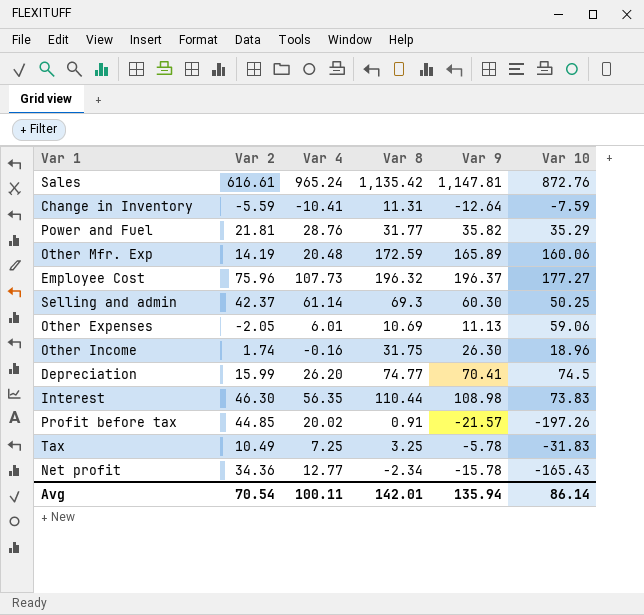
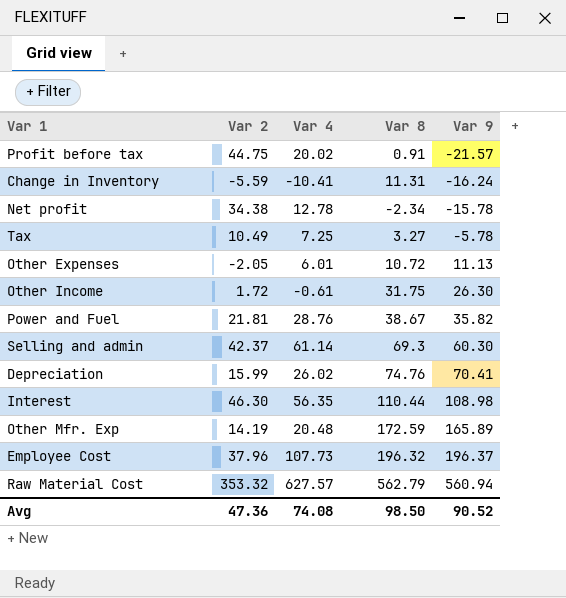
row order: none -> Var 9 ascending
column Var 10 | position: 6 -> none
row Sales: 616.61 | 965.24 | 1,135.42 | 1,147.81 | 872.76 -> none
Profit before tax | Var 2: 44.85 -> 44.75
Change in Inventory | Var 9: -12.64 -> -16.24
Net profit | Var 2: 34.36 -> 34.38
Net profit | Var 4: 12.77 -> 12.78
Tax | Var 8: 3.25 -> 3.27
Other Expenses | Var 8: 10.69 -> 10.72
Other Income | Var 2: 1.74 -> 1.72
Other Income | Var 4: -0.16 -> -0.61
Power and Fuel | Var 8: 31.77 -> 38.67
Depreciation | Var 4: 26.20 -> 26.02
Depreciation | Var 8: 74.77 -> 74.76
Employee Cost | Var 2: 75.96 -> 37.96
row Raw Material Cost: none -> 353.32 | 627.57 | 562.79 | 560.94
Avg | Var 2: 70.54 -> 47.36
Avg | Var 4: 100.11 -> 74.08
Avg | Var 8: 142.01 -> 98.50
Avg | Var 9: 135.94 -> 90.52

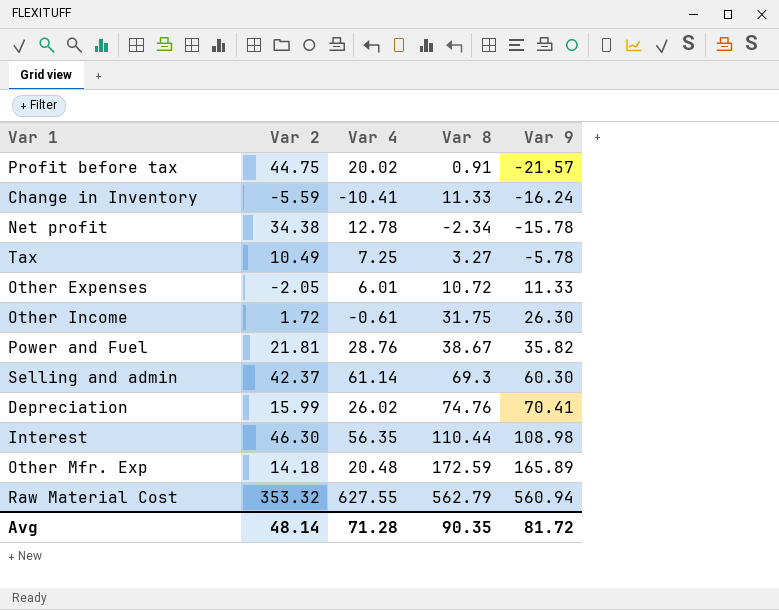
row Employee Cost: 37.96 | 107.73 | 196.32 | 196.37 -> none
Change in Inventory | Var 8: 11.31 -> 11.33
Other Expenses | Var 9: 11.13 -> 11.33
Other Mfr. Exp | Var 2: 14.19 -> 14.18
Raw Material Cost | Var 4: 627.57 -> 627.55
Avg | Var 2: 47.36 -> 48.14
Avg | Var 4: 74.08 -> 71.28
Avg | Var 8: 98.50 -> 90.35
Avg | Var 9: 90.52 -> 81.72

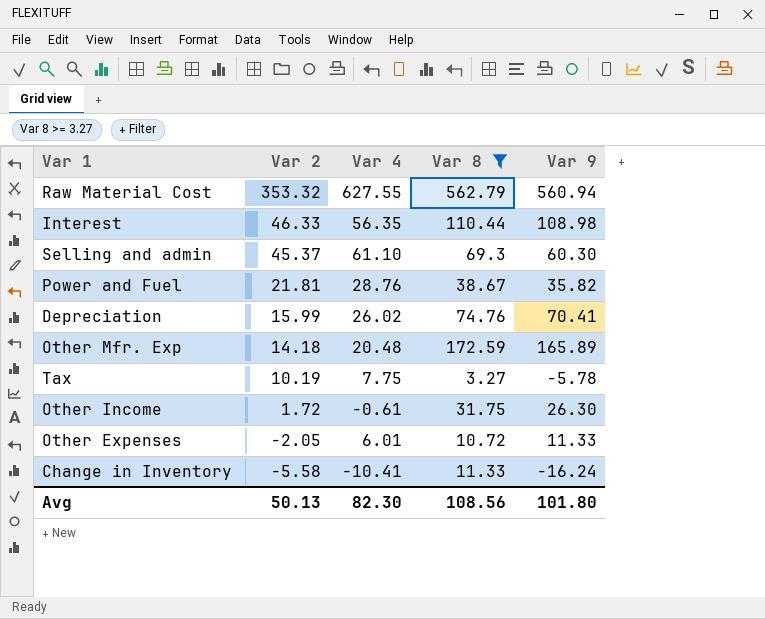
filter: none -> Var 8 >= 3.27
row order: Var 9 ascending -> Var 2 descending
Interest | Var 2: 46.30 -> 46.33
Selling and admin | Var 2: 42.37 -> 45.37
Selling and admin | Var 4: 61.14 -> 61.10
Tax | Var 2: 10.49 -> 10.19
Tax | Var 4: 7.25 -> 7.75
Change in Inventory | Var 2: -5.59 -> -5.58
Avg | Var 2: 48.14 -> 50.13
Avg | Var 4: 71.28 -> 82.30
Avg | Var 8: 90.35 -> 108.56
Avg | Var 9: 81.72 -> 101.80

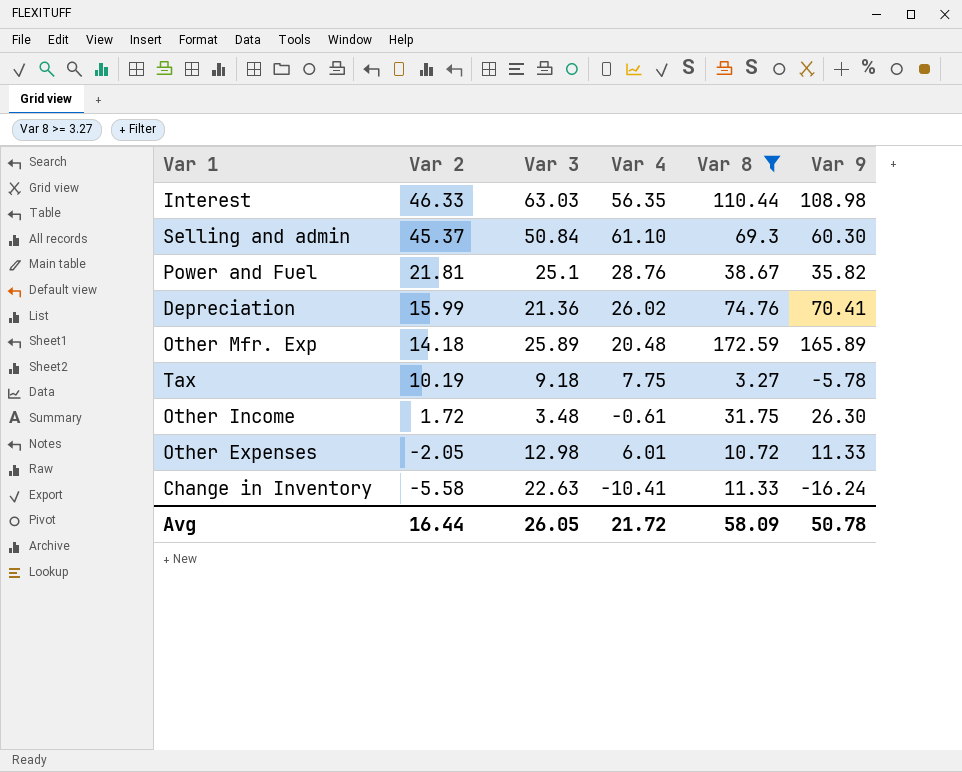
column Var 3 | position: none -> 3
row Raw Material Cost: 353.32 | 627.55 | 562.79 | 560.94 -> none
Avg | Var 2: 50.13 -> 16.44
Avg | Var 4: 82.30 -> 21.72
Avg | Var 8: 108.56 -> 58.09
Avg | Var 9: 101.80 -> 50.78

